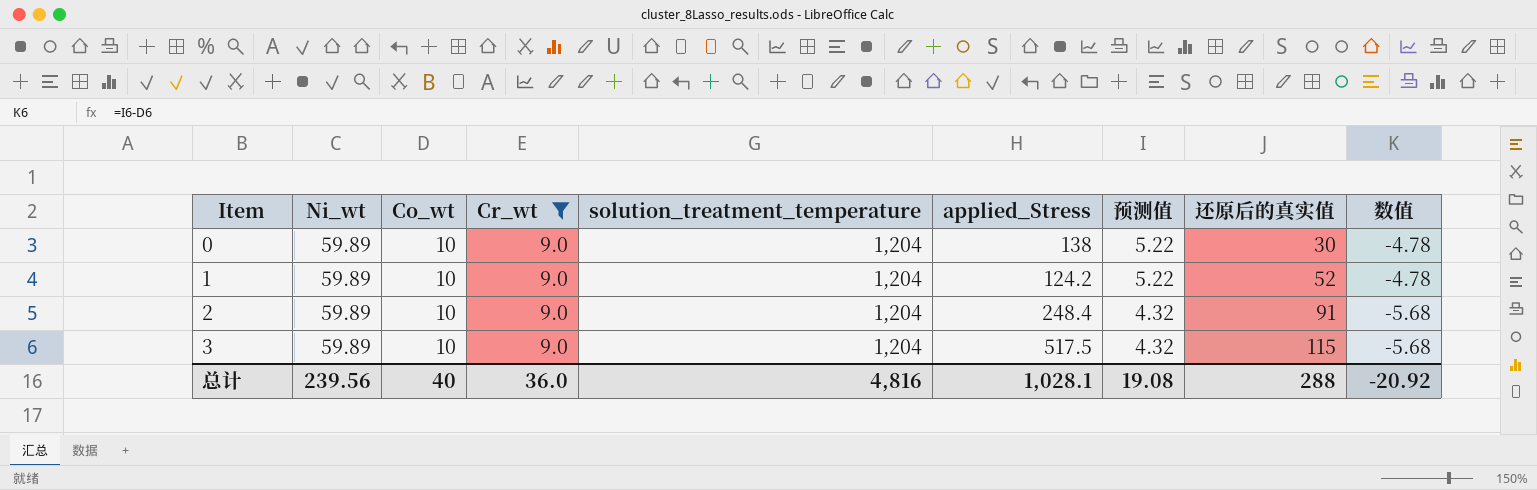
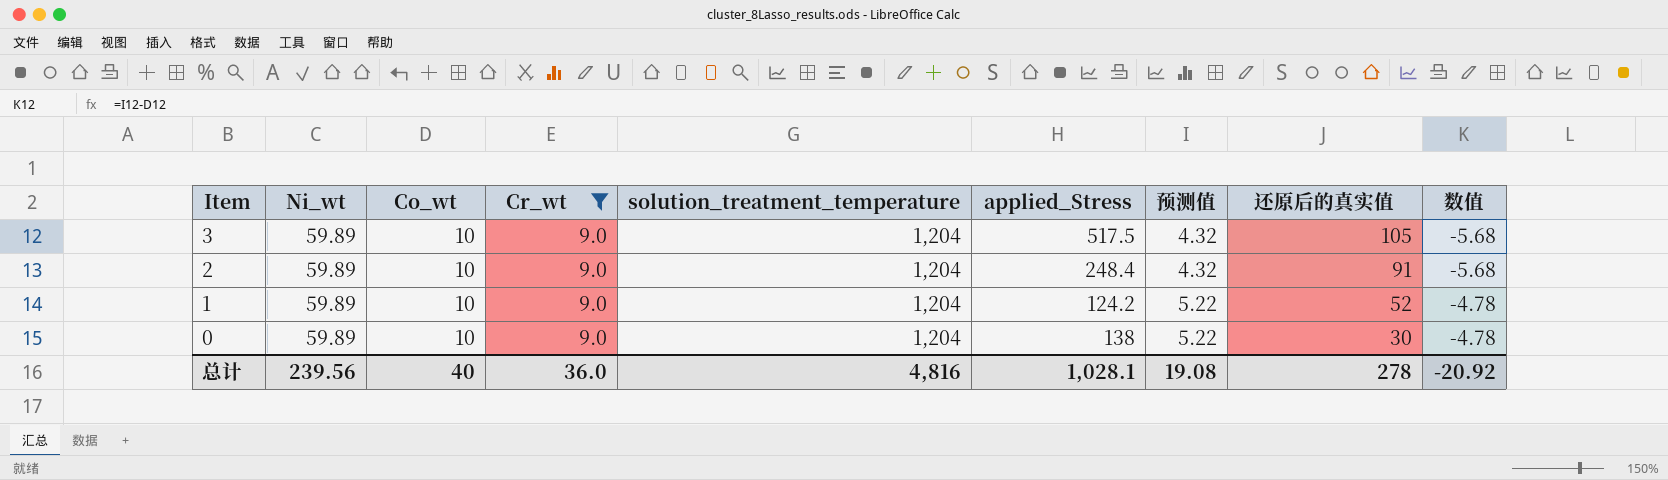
row order: Item ascending -> Item descending
3 | 还原后的真实值: 115 -> 105
总计 | 还原后的真实值: 288 -> 278

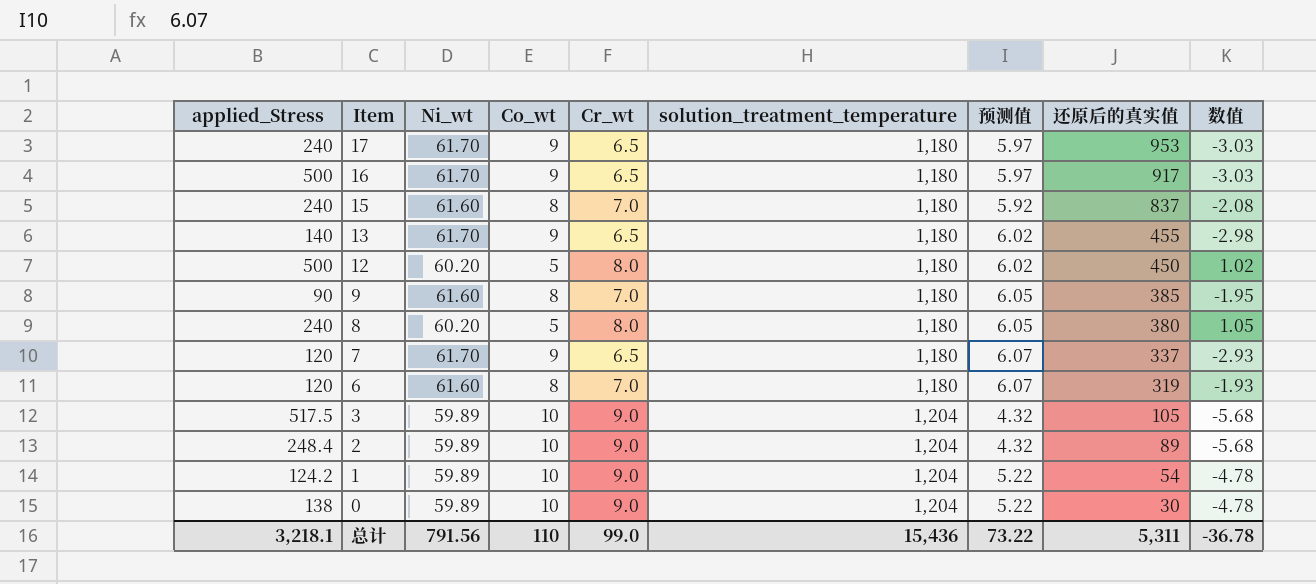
filter: Cr_wt = 9.0 -> none
column applied_Stress | position: 6 -> 1
2 | 还原后的真实值: 91 -> 89
1 | 还原后的真实值: 52 -> 54
总计 | applied_Stress: 1,028.1 -> 3,218.1
总计 | Ni_wt: 239.56 -> 791.56
总计 | Co_wt: 40 -> 110
总计 | Cr_wt: 36.0 -> 99.0
总计 | solution_treatment_temperature: 4,816 -> 15,436
总计 | 预测值: 19.08 -> 73.22
总计 | 还原后的真实值: 278 -> 5,311
总计 | 数值: -20.92 -> -36.78

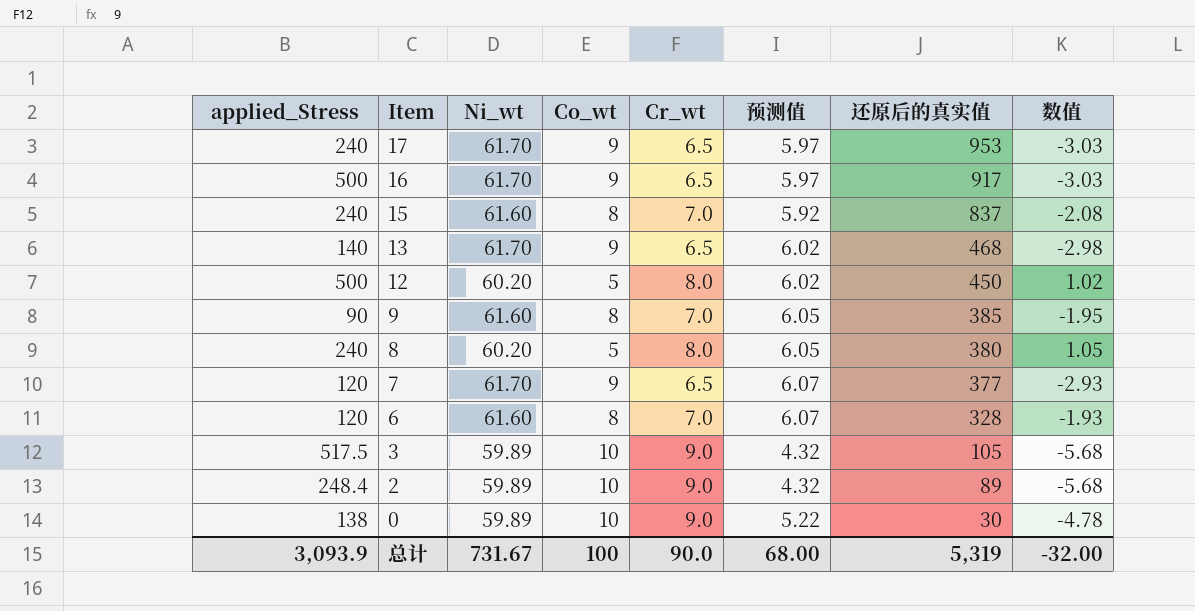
column solution_treatment_temperature | position: 6 -> none
row 1: 124.2 | 59.89 | 10 | 9.0 | 1,204 | 5.22 | 54 | -4.78 -> none
13 | 还原后的真实值: 455 -> 468
7 | 还原后的真实值: 337 -> 377
6 | 还原后的真实值: 319 -> 328
总计 | applied_Stress: 3,218.1 -> 3,093.9
总计 | Ni_wt: 791.56 -> 731.67
总计 | Co_wt: 110 -> 100
总计 | Cr_wt: 99.0 -> 90.0
总计 | 预测值: 73.22 -> 68.00
总计 | 还原后的真实值: 5,311 -> 5,319
总计 | 数值: -36.78 -> -32.00

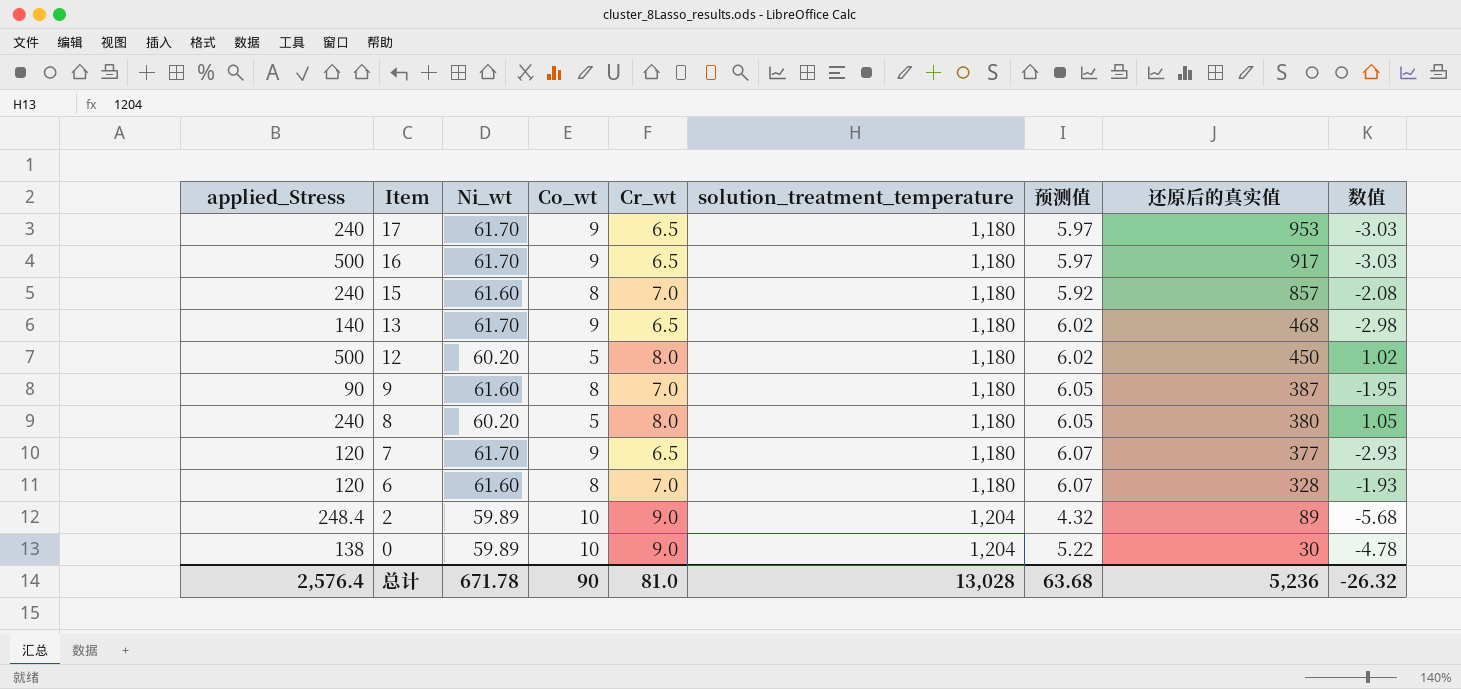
column solution_treatment_temperature | position: none -> 6
row 3: 517.5 | 59.89 | 10 | 9.0 | 4.32 | 105 | -5.68 -> none
15 | 还原后的真实值: 837 -> 857
9 | 还原后的真实值: 385 -> 387
总计 | applied_Stress: 3,093.9 -> 2,576.4
总计 | Ni_wt: 731.67 -> 671.78
总计 | Co_wt: 100 -> 90
总计 | Cr_wt: 90.0 -> 81.0
总计 | 预测值: 68.00 -> 63.68
总计 | 还原后的真实值: 5,319 -> 5,236
总计 | 数值: -32.00 -> -26.32

